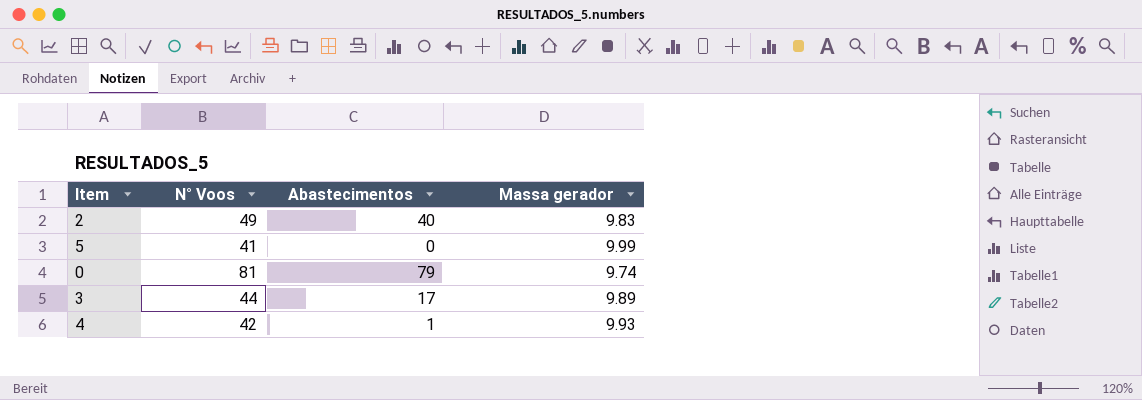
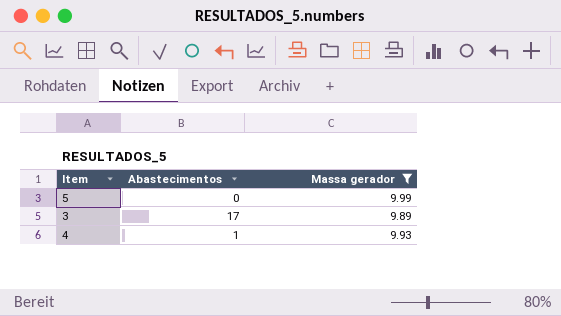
filter: none -> Massa gerador >= 9.89
column N° Voos | position: 2 -> none

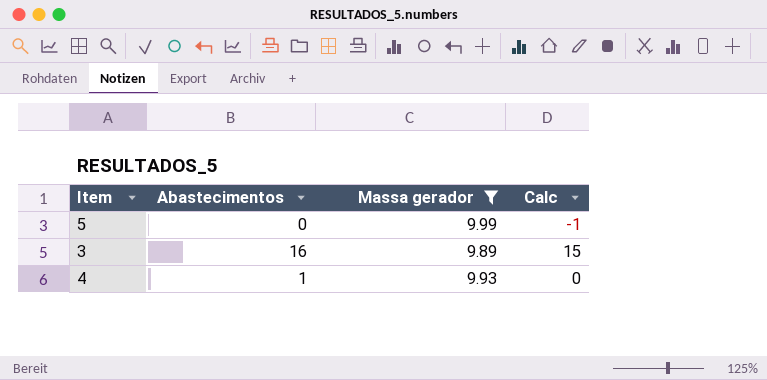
column Calc | formula: none -> [Abastecimentos] - 1
3 | Abastecimentos: 17 -> 16

